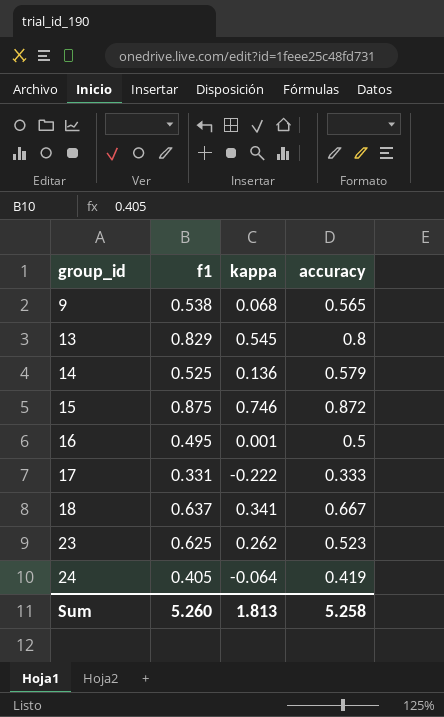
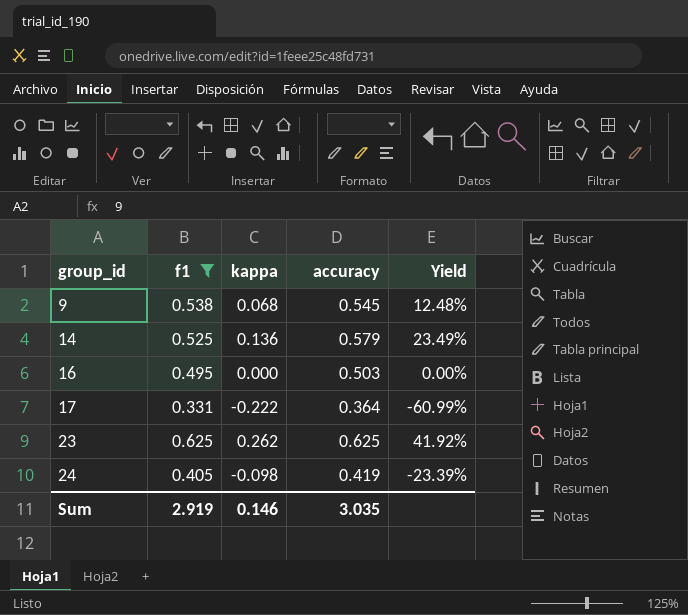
filter: none -> f1 <= 0.625
column Yield | formula: none -> [kappa] / [accuracy]
9 | accuracy: 0.565 -> 0.545
16 | kappa: 0.001 -> 0.000
16 | accuracy: 0.5 -> 0.503
17 | accuracy: 0.333 -> 0.364
23 | accuracy: 0.523 -> 0.625
24 | kappa: -0.064 -> -0.098
Sum | f1: 5.260 -> 2.919
Sum | kappa: 1.813 -> 0.146
Sum | accuracy: 5.258 -> 3.035

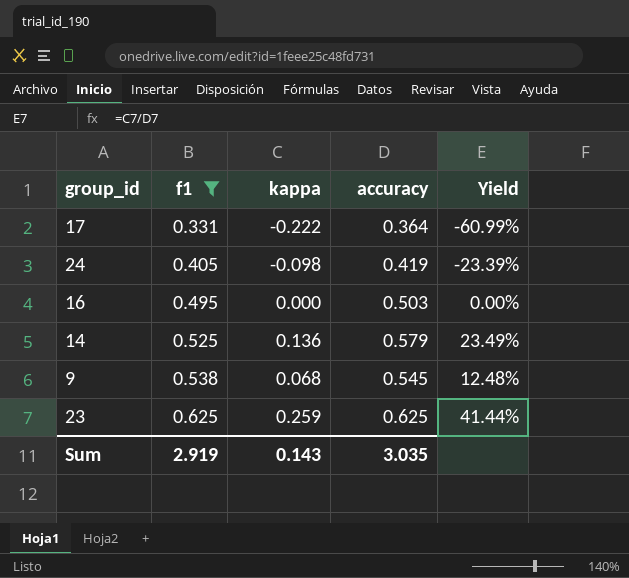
row order: group_id ascending -> f1 ascending
23 | kappa: 0.262 -> 0.259
23 | Yield: 41.92% -> 41.44%
Sum | kappa: 0.146 -> 0.143

